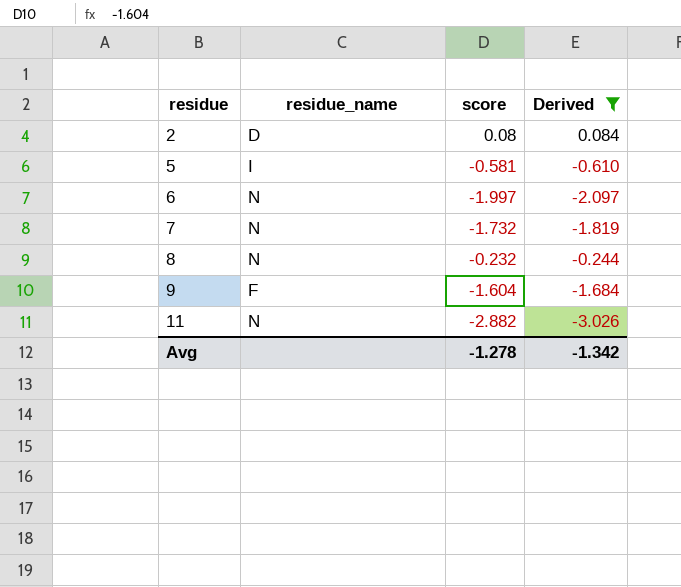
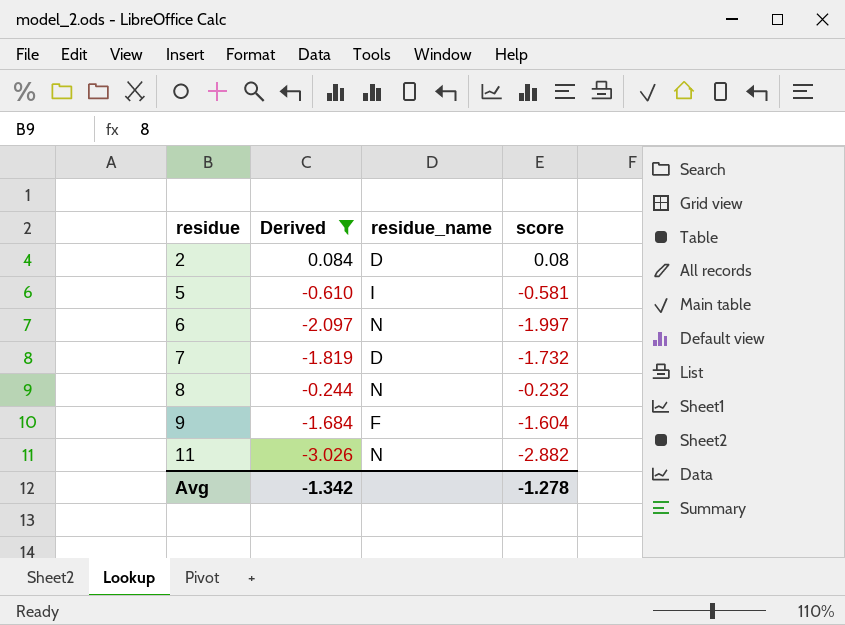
column Derived | position: 4 -> 2
7 | residue_name: N -> D

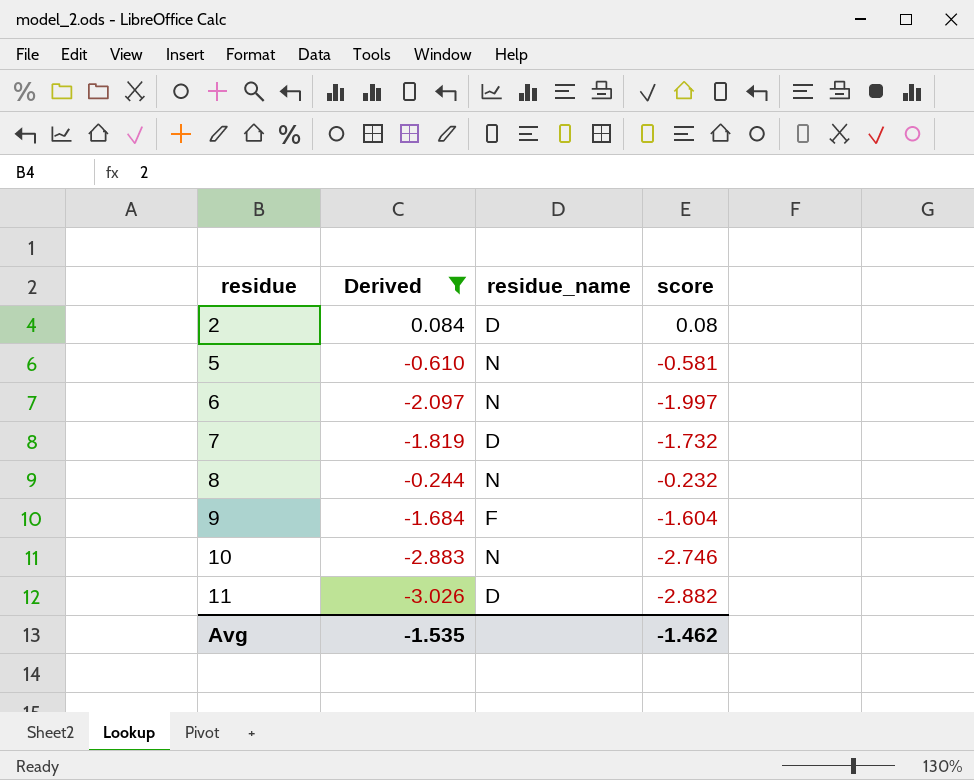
5 | residue_name: I -> N
row 10: none -> -2.883 | N | -2.746
11 | residue_name: N -> D
Avg | Derived: -1.342 -> -1.535
Avg | score: -1.278 -> -1.462

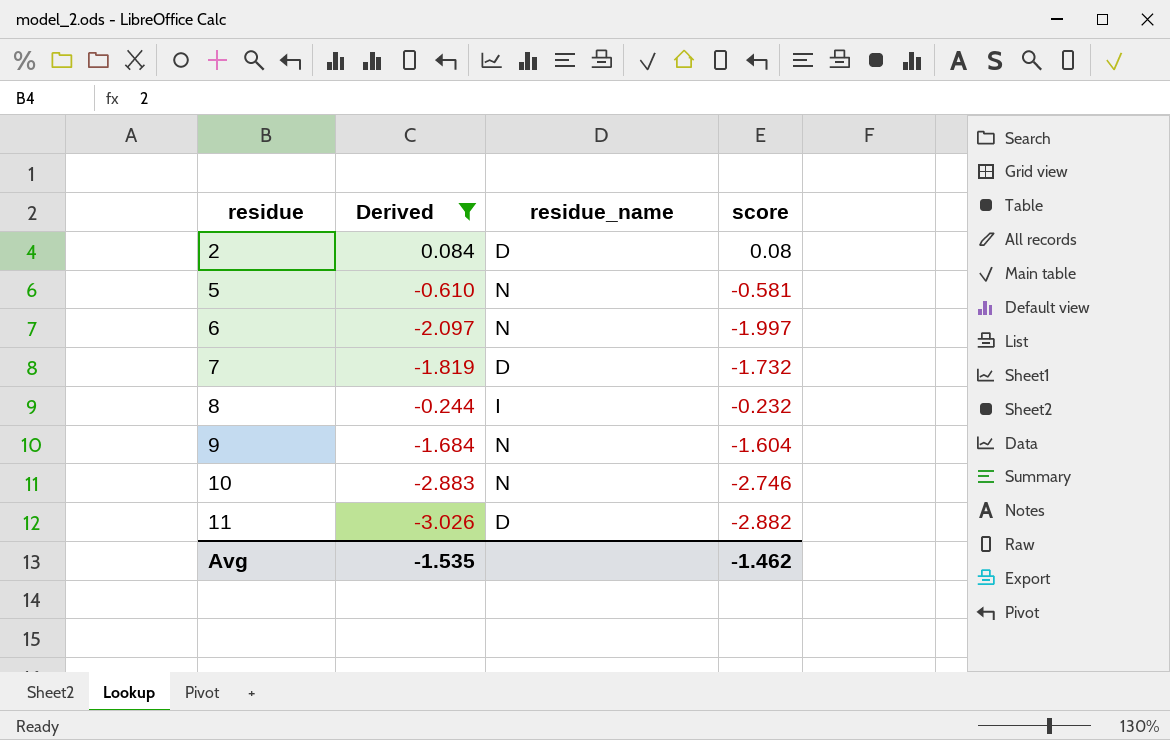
8 | residue_name: N -> I
9 | residue_name: F -> N

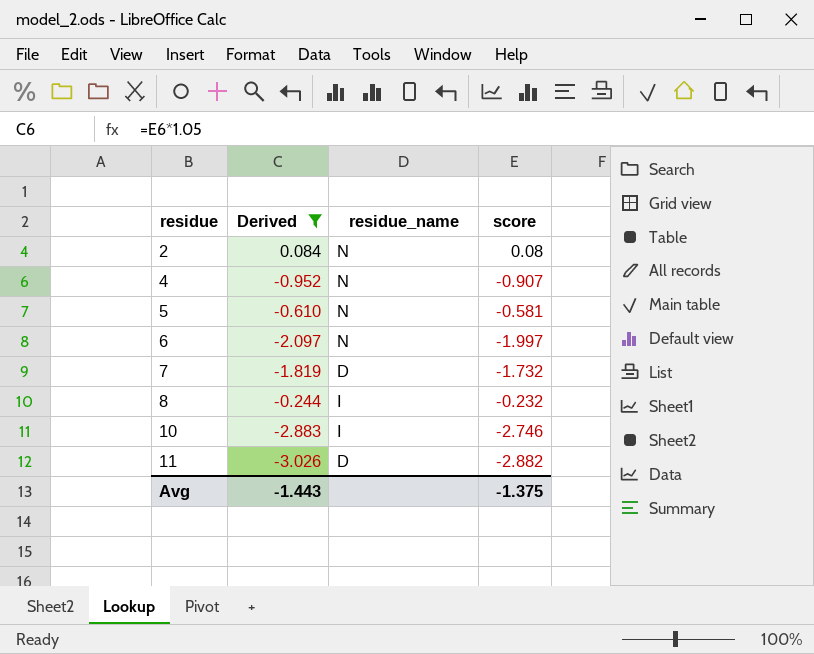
row 9: -1.684 | N | -1.604 -> none
2 | residue_name: D -> N
row 4: none -> -0.952 | N | -0.907
10 | residue_name: N -> I
Avg | Derived: -1.535 -> -1.443
Avg | score: -1.462 -> -1.375

